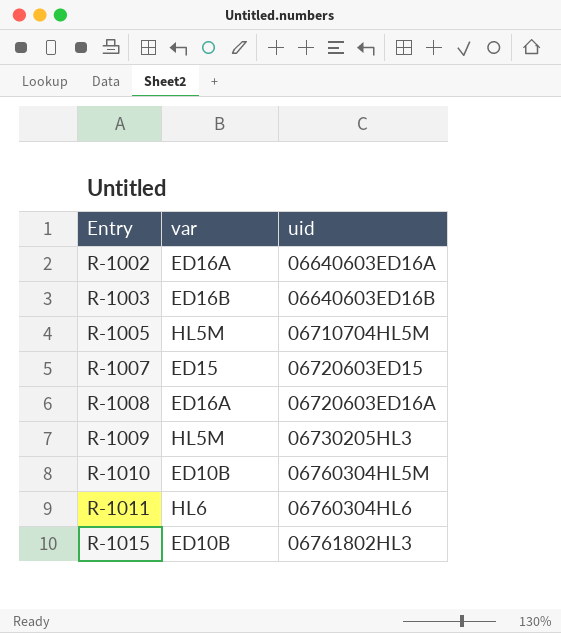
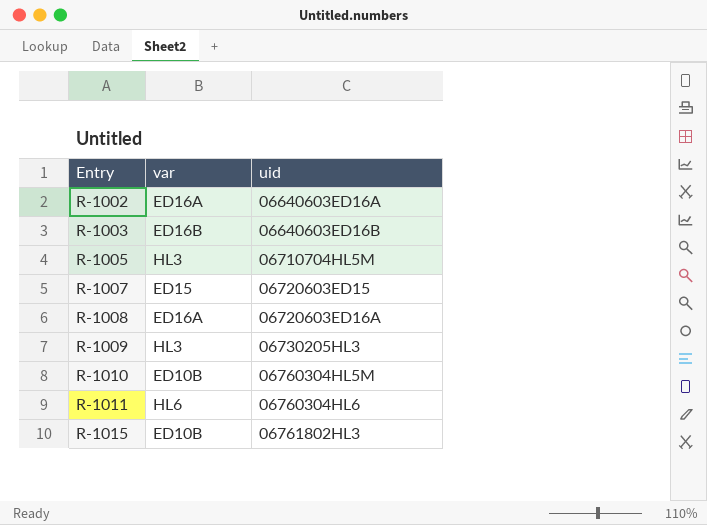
R-1005 | var: HL5M -> HL3
R-1009 | var: HL5M -> HL3

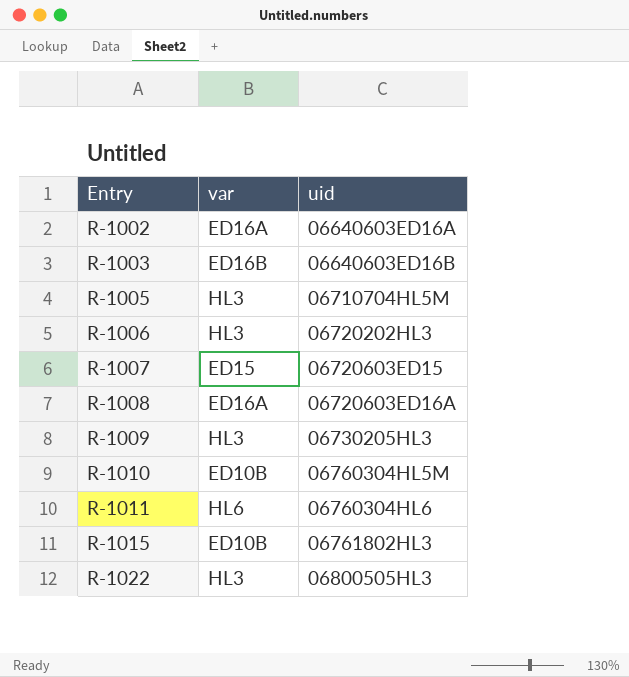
row R-1006: none -> HL3 | 06720202HL3
row R-1022: none -> HL3 | 06800505HL3

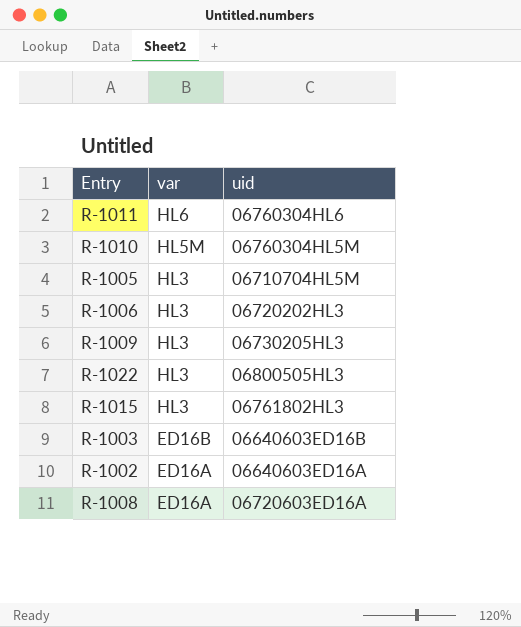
row order: Entry ascending -> var descending
row R-1007: ED15 | 06720603ED15 -> none
R-1010 | var: ED10B -> HL5M
R-1015 | var: ED10B -> HL3

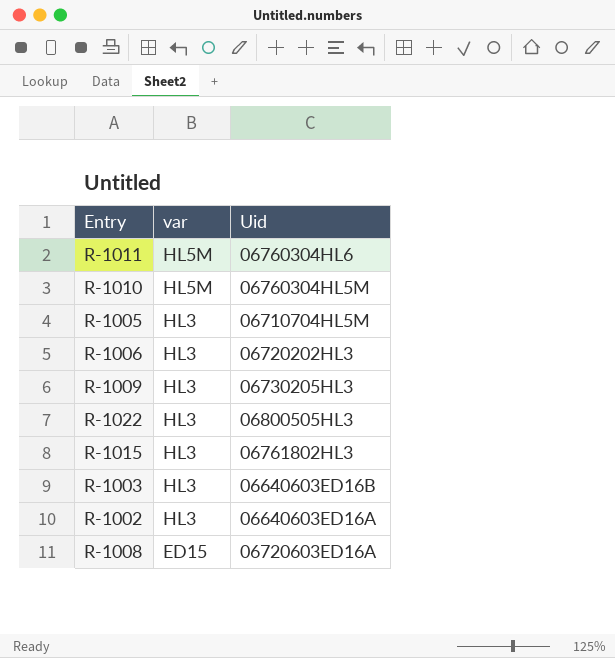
column name: uid -> Uid
R-1011 | var: HL6 -> HL5M
R-1003 | var: ED16B -> HL3
R-1002 | var: ED16A -> HL3
R-1008 | var: ED16A -> ED15

